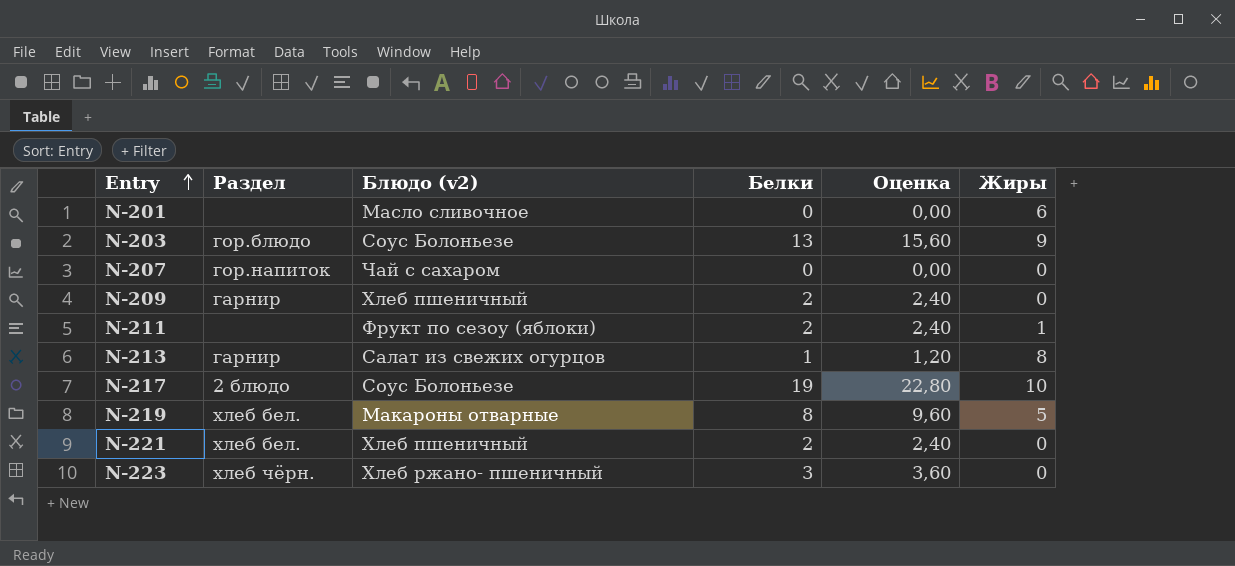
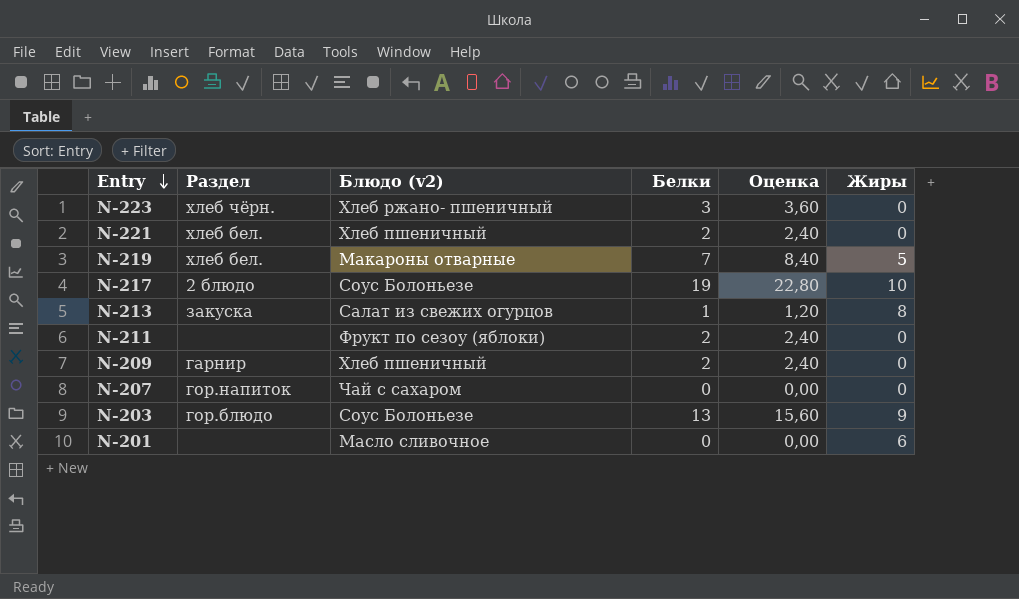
row order: Entry ascending -> Entry descending
N-219 | Белки: 8 -> 7
N-219 | Оценка: 9,60 -> 8,40
N-213 | Раздел: гарнир -> закуска
N-211 | Жиры: 1 -> 0

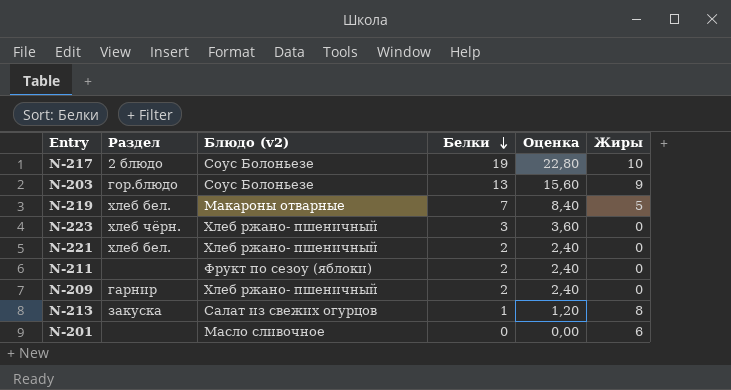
row order: Entry descending -> Белки descending
row N-207: гор.напиток | Чай с сахаром | 0 | 0,00 | 0 -> none
N-221 | Блюдо (v2): Хлеб пшеничный -> Хлеб ржано- пшеничный
N-209 | Блюдо (v2): Хлеб пшеничный -> Хлеб ржано- пшеничный

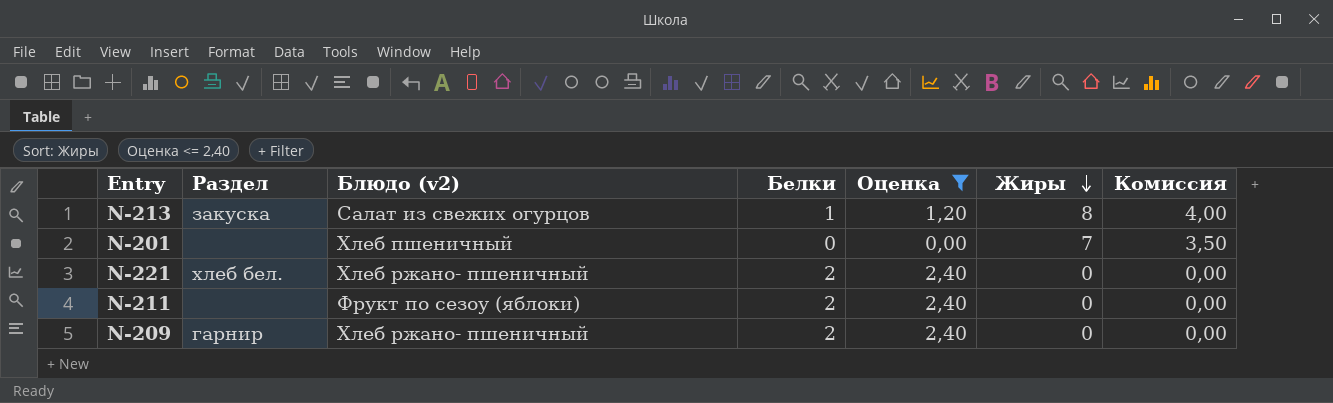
filter: none -> Оценка <= 2,40
row order: Белки descending -> Жиры descending
column Комиссия | formula: none -> [Жиры] * 0,5
N-201 | Блюдо (v2): Масло сливочное -> Хлеб пшеничный
N-201 | Жиры: 6 -> 7

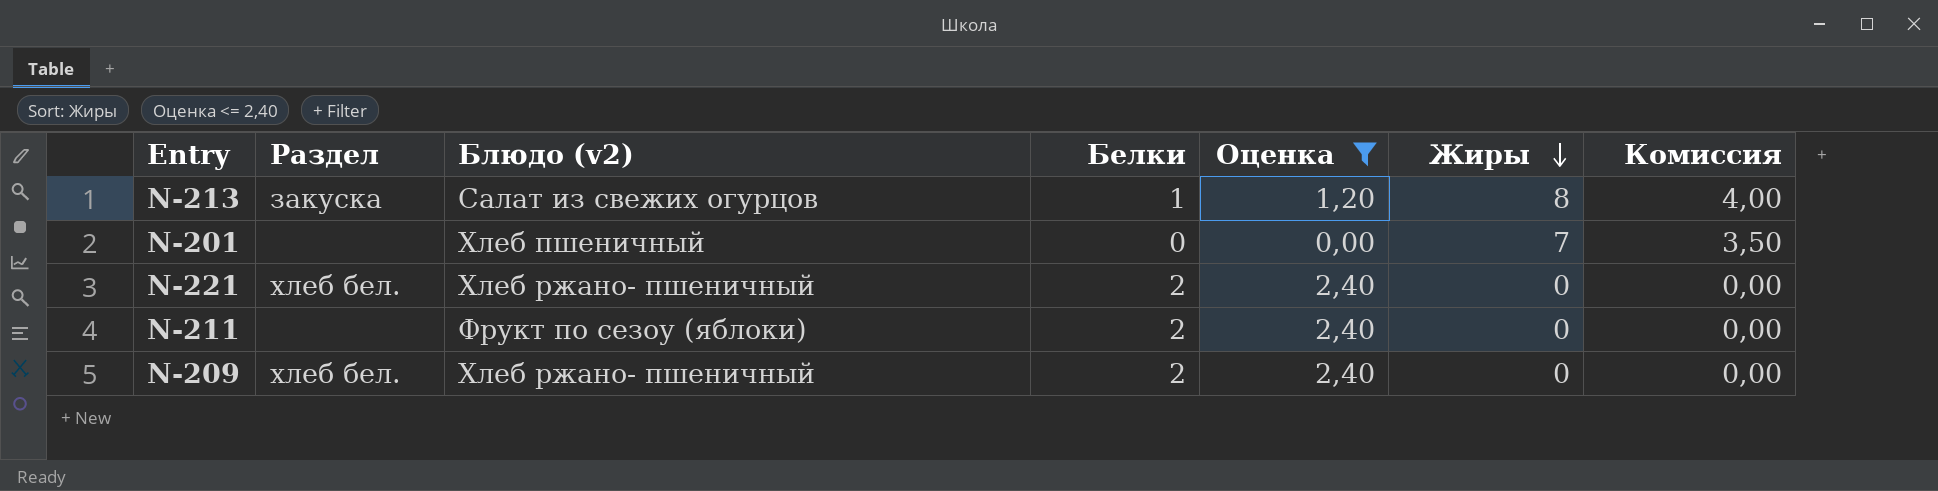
N-209 | Раздел: гарнир -> хлеб бел.

